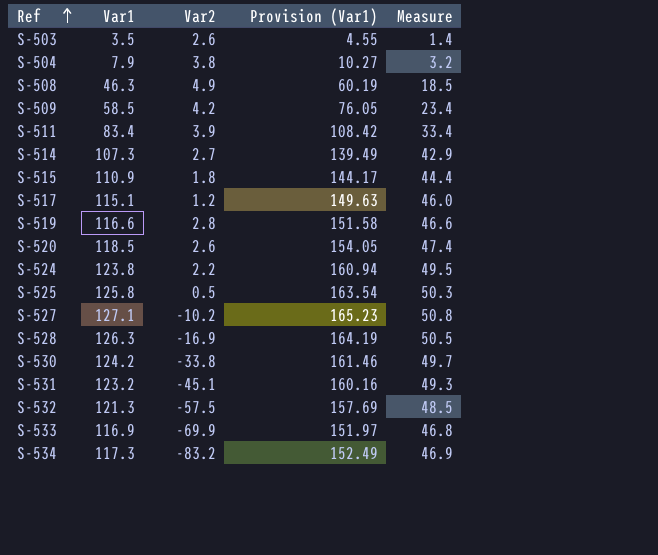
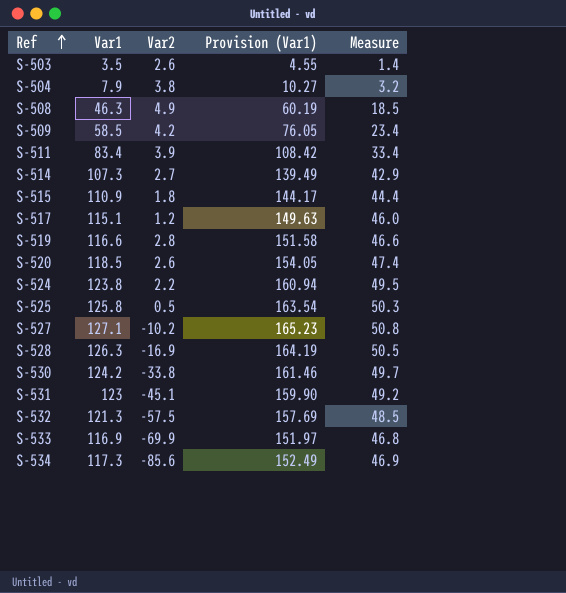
S-531 | Var1: 123.2 -> 123
S-531 | Provision (Var1): 160.16 -> 159.90
S-531 | Measure: 49.3 -> 49.2
S-534 | Var2: -83.2 -> -85.6

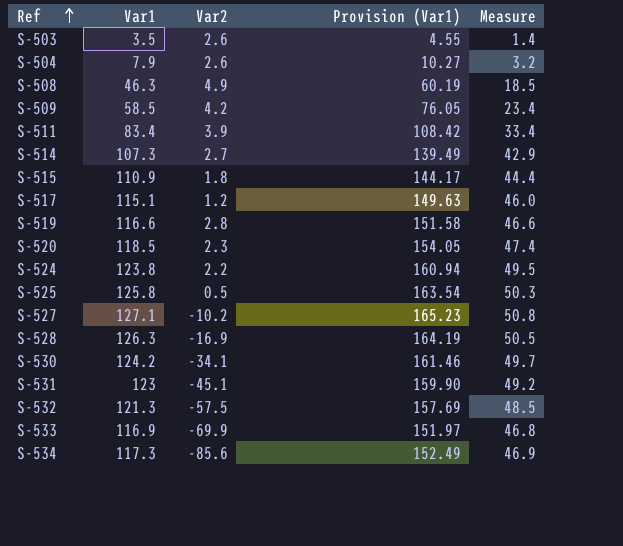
S-504 | Var2: 3.8 -> 2.6
S-520 | Var2: 2.6 -> 2.3
S-530 | Var2: -33.8 -> -34.1

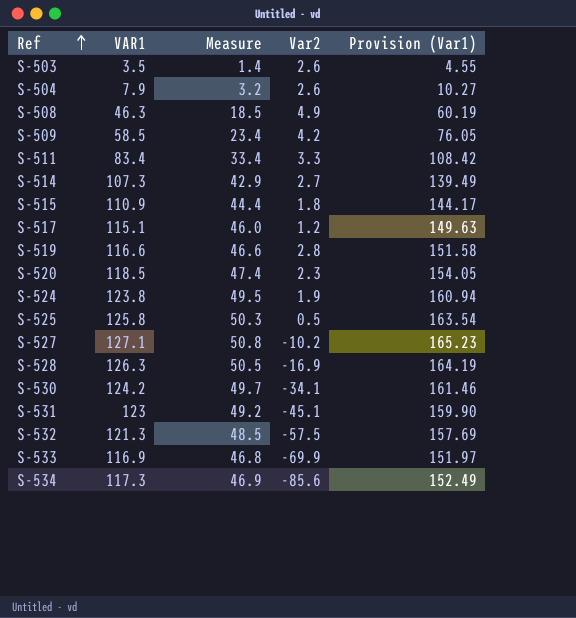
column name: Var1 -> VAR1
column Measure | position: 5 -> 3
S-511 | Var2: 3.9 -> 3.3
S-524 | Var2: 2.2 -> 1.9

